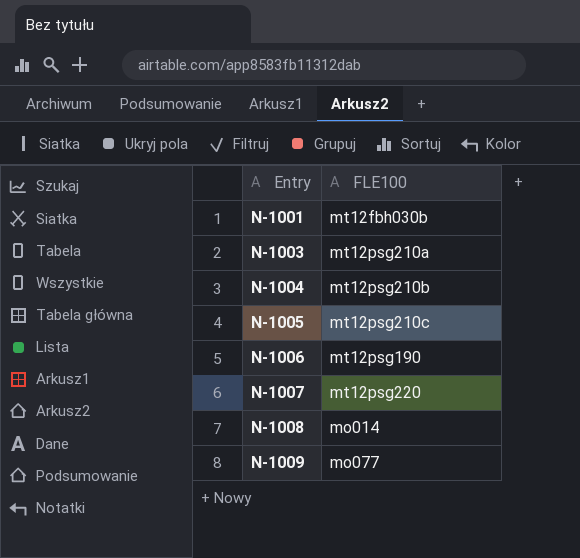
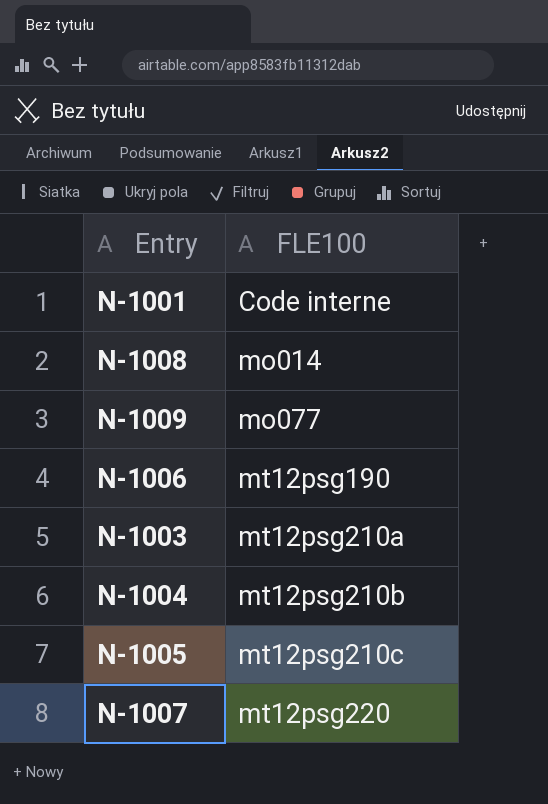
row order: Entry ascending -> FLE100 ascending
N-1001 | FLE100: mt12fbh030b -> Code interne

